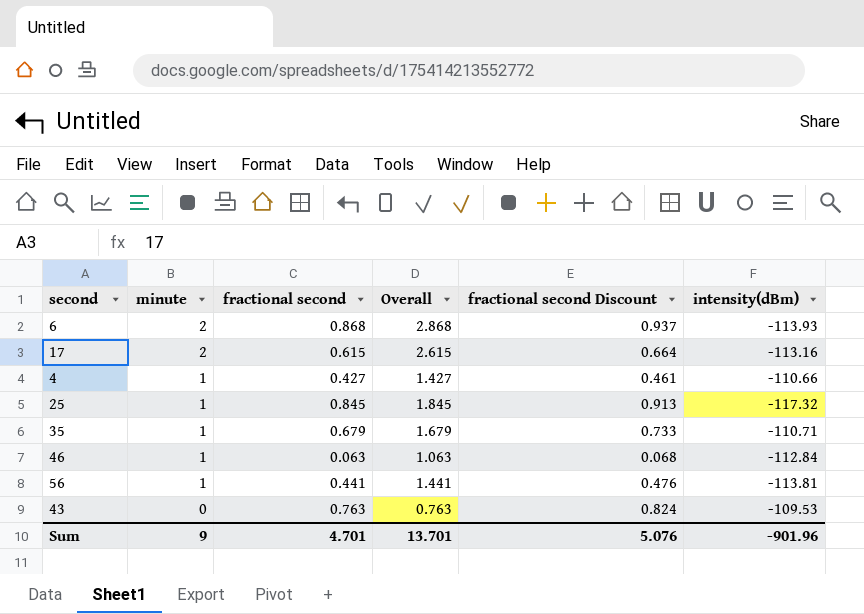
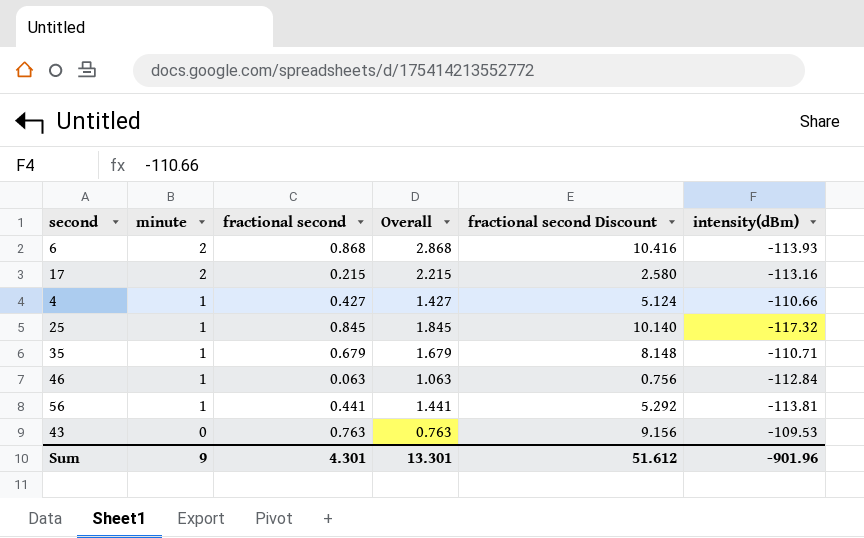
column fractional second Discount | formula: [fractional second] * 1.08 -> [fractional second] * 12
17 | fractional second: 0.615 -> 0.215
17 | Overall: 2.615 -> 2.215
Sum | fractional second: 4.701 -> 4.301
Sum | Overall: 13.701 -> 13.301
Sum | fractional second Discount: 5.076 -> 51.612

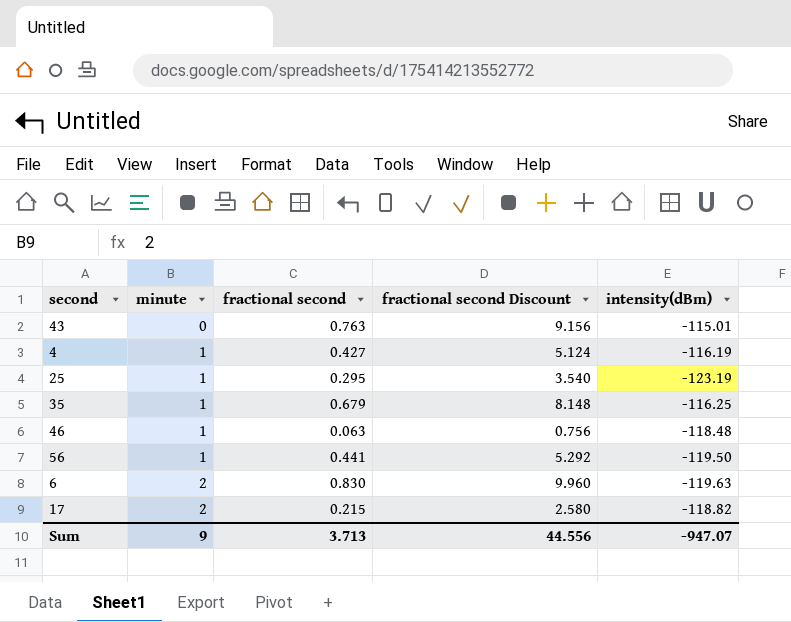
row order: minute descending -> minute ascending
column Overall | formula: [minute] + [fractional second] -> none
43 | intensity(dBm): -109.53 -> -115.01
4 | intensity(dBm): -110.66 -> -116.19
25 | fractional second: 0.845 -> 0.295
25 | fractional second Discount: 10.140 -> 3.540
25 | intensity(dBm): -117.32 -> -123.19
35 | intensity(dBm): -110.71 -> -116.25
46 | intensity(dBm): -112.84 -> -118.48
56 | intensity(dBm): -113.81 -> -119.50
6 | fractional second: 0.868 -> 0.830
6 | fractional second Discount: 10.416 -> 9.960
6 | intensity(dBm): -113.93 -> -119.63
17 | intensity(dBm): -113.16 -> -118.82
Sum | fractional second: 4.301 -> 3.713
Sum | fractional second Discount: 51.612 -> 44.556
Sum | intensity(dBm): -901.96 -> -947.07

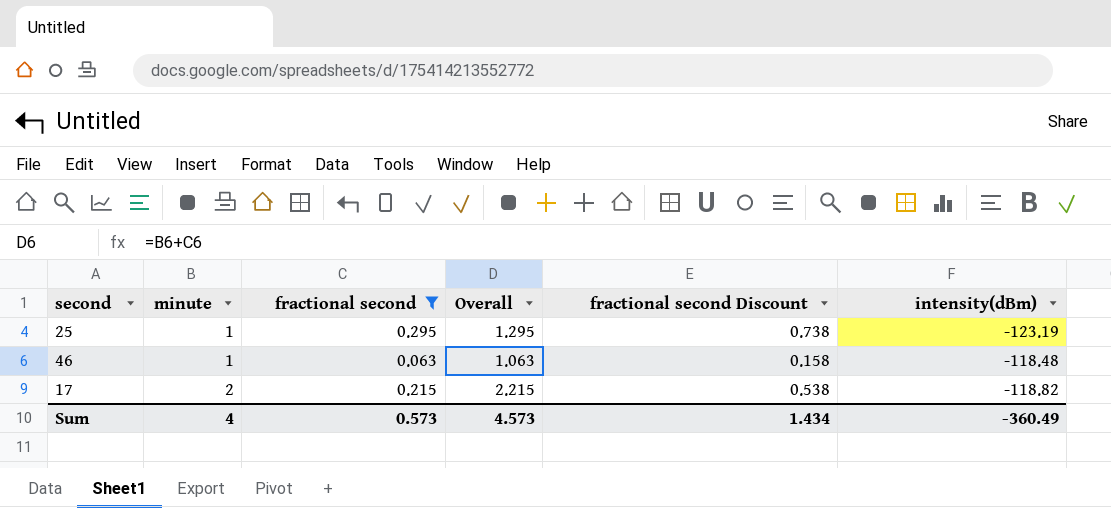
filter: none -> fractional second <= 0.295
column Overall | formula: none -> [minute] + [fractional second]
column fractional second Discount | formula: [fractional second] * 12 -> [fractional second] * 2.5
Sum | minute: 9 -> 4
Sum | fractional second: 3.713 -> 0.573
Sum | fractional second Discount: 44.556 -> 1.434
Sum | intensity(dBm): -947.07 -> -360.49

